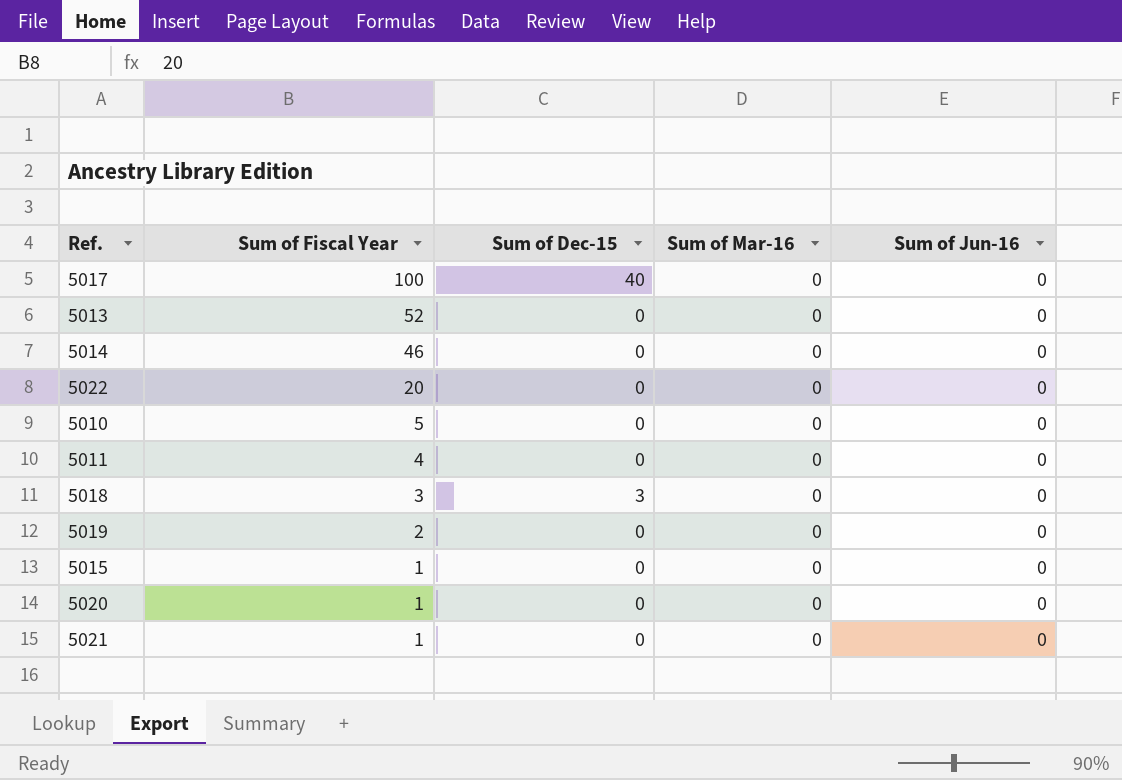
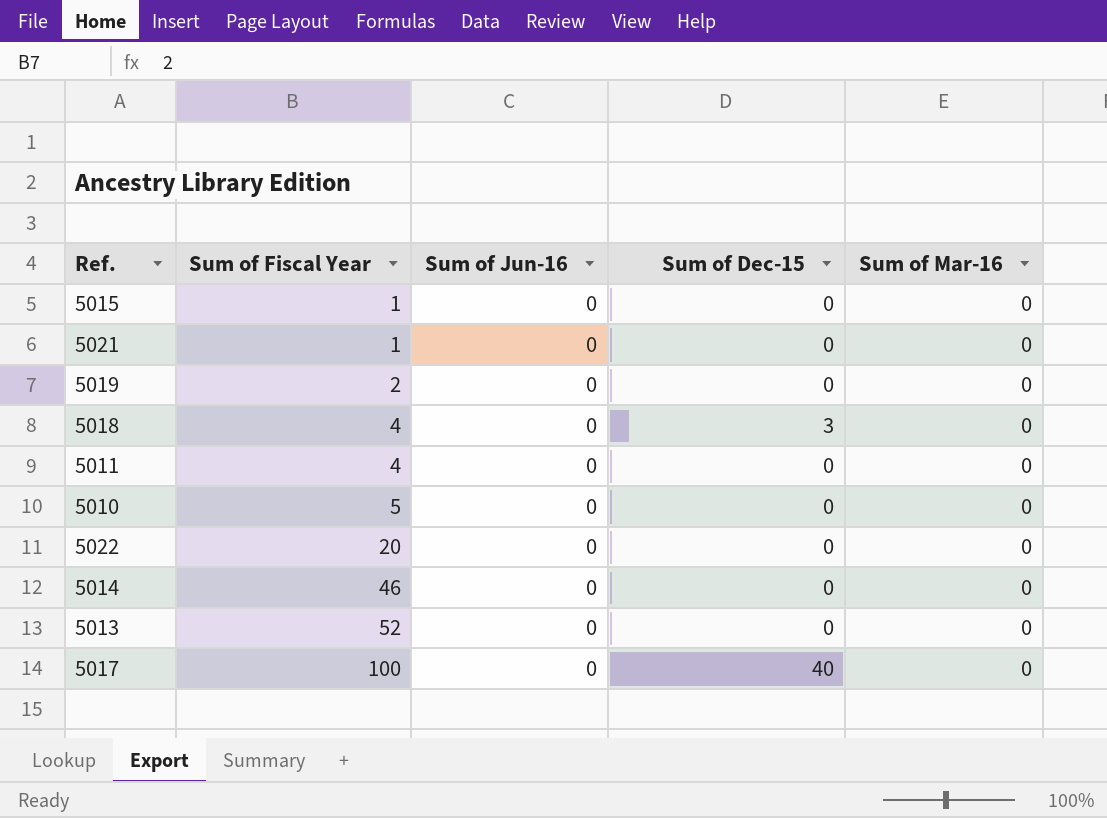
row order: Sum of Fiscal Year descending -> Sum of Fiscal Year ascending
column Sum of Jun-16 | position: 5 -> 3
row 5020: 1 | 0 | 0 | 0 -> none
5018 | Sum of Fiscal Year: 3 -> 4

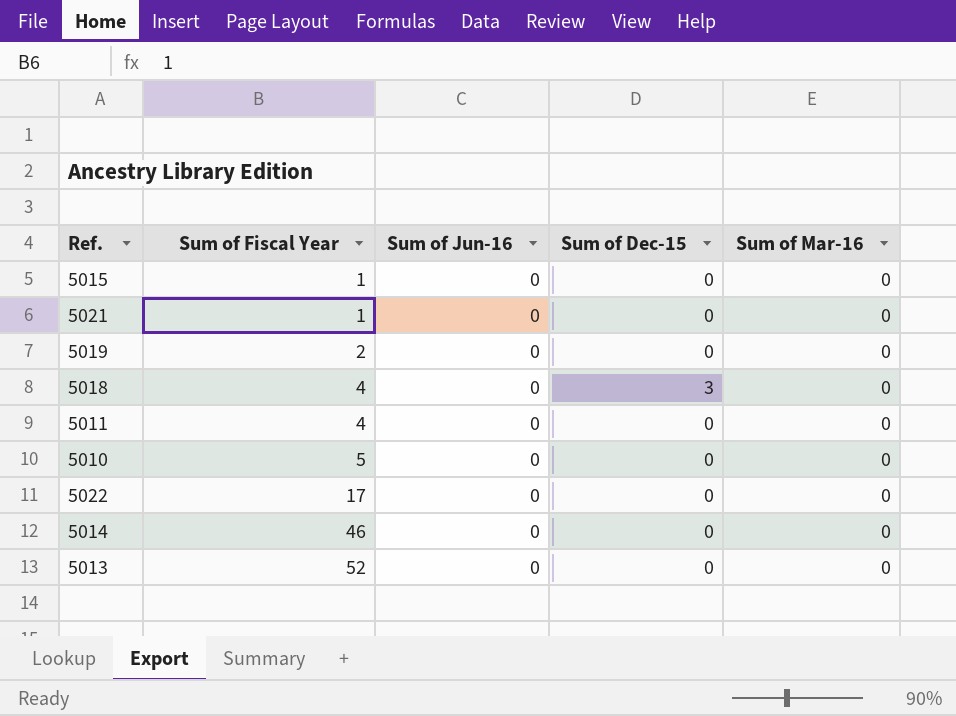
row 5017: 100 | 0 | 40 | 0 -> none
5022 | Sum of Fiscal Year: 20 -> 17

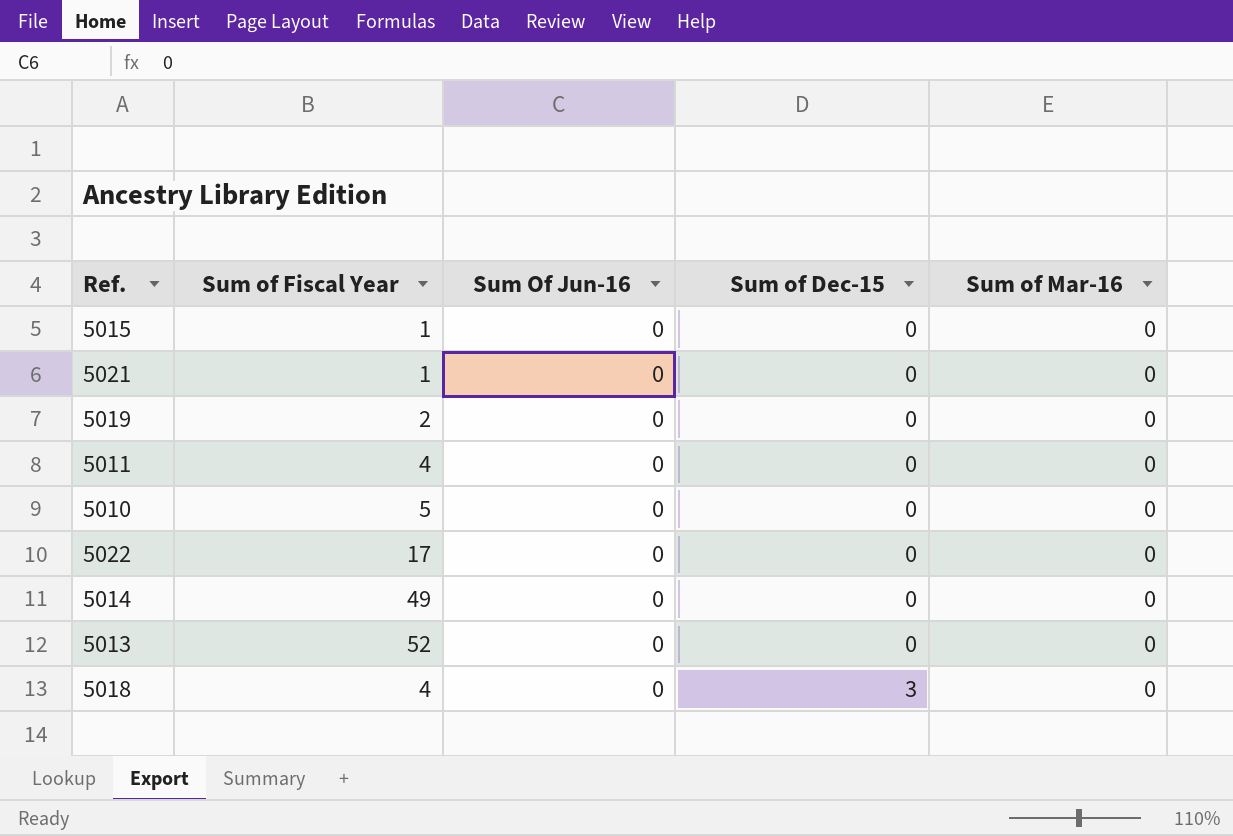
row order: Sum of Fiscal Year ascending -> Sum of Dec-15 ascending
column name: Sum of Jun-16 -> Sum Of Jun-16
5014 | Sum of Fiscal Year: 46 -> 49

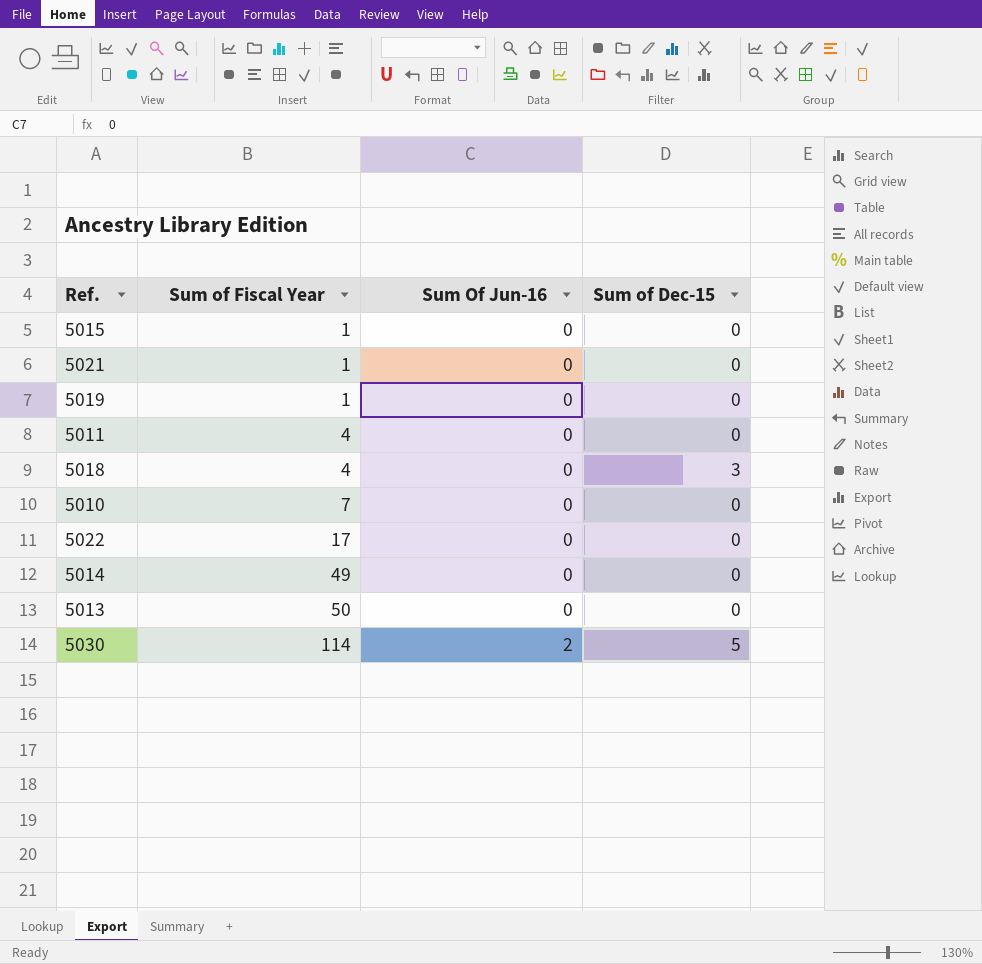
row order: Sum of Dec-15 ascending -> Sum of Fiscal Year ascending
column Sum of Mar-16 | position: 5 -> none
5019 | Sum of Fiscal Year: 2 -> 1
5010 | Sum of Fiscal Year: 5 -> 7
5013 | Sum of Fiscal Year: 52 -> 50
row 5030: none -> 114 | 2 | 5

